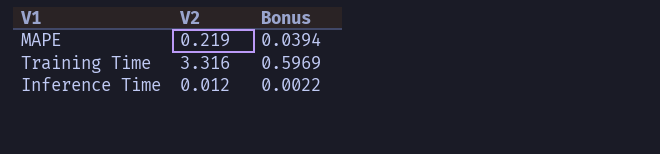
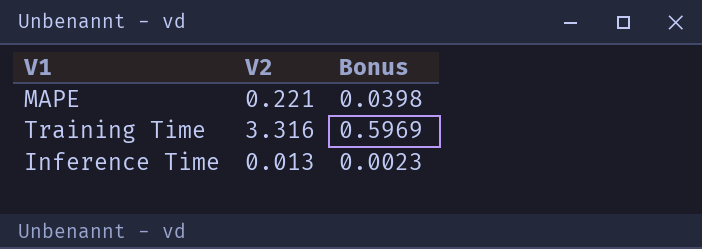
MAPE | V2: 0.219 -> 0.221
MAPE | Bonus: 0.0394 -> 0.0398
Inference Time | V2: 0.012 -> 0.013
Inference Time | Bonus: 0.0022 -> 0.0023

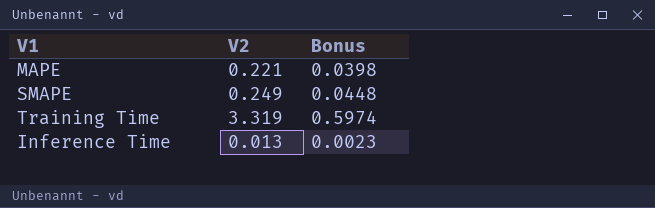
row SMAPE: none -> 0.249 | 0.0448
Training Time | V2: 3.316 -> 3.319
Training Time | Bonus: 0.5969 -> 0.5974

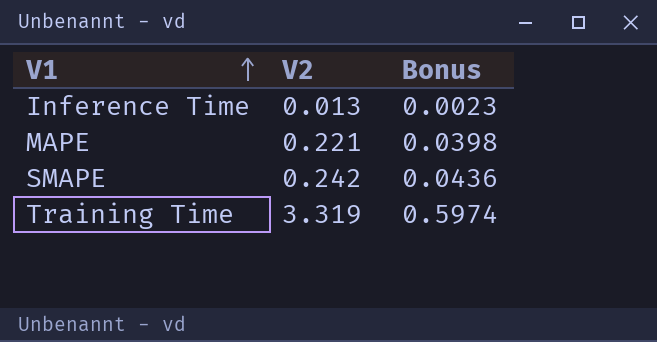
row order: none -> V1 ascending
SMAPE | V2: 0.249 -> 0.242
SMAPE | Bonus: 0.0448 -> 0.0436

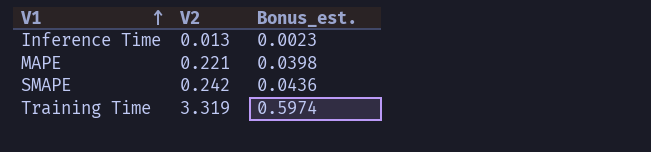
column name: Bonus -> Bonus_est.

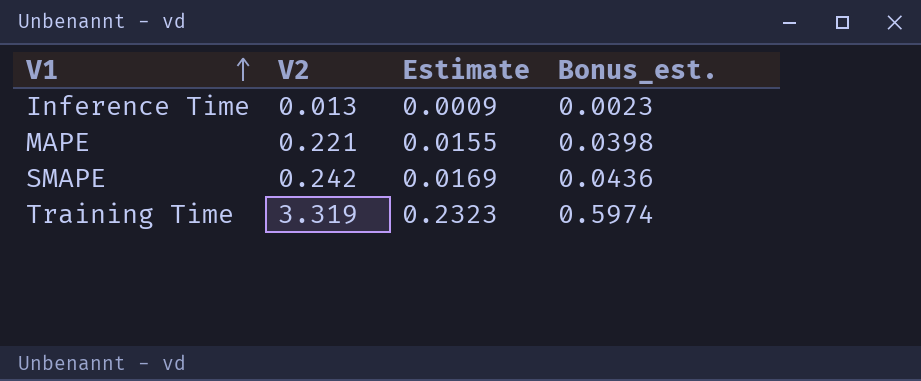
column Estimate | formula: none -> [V2] * 0.07

